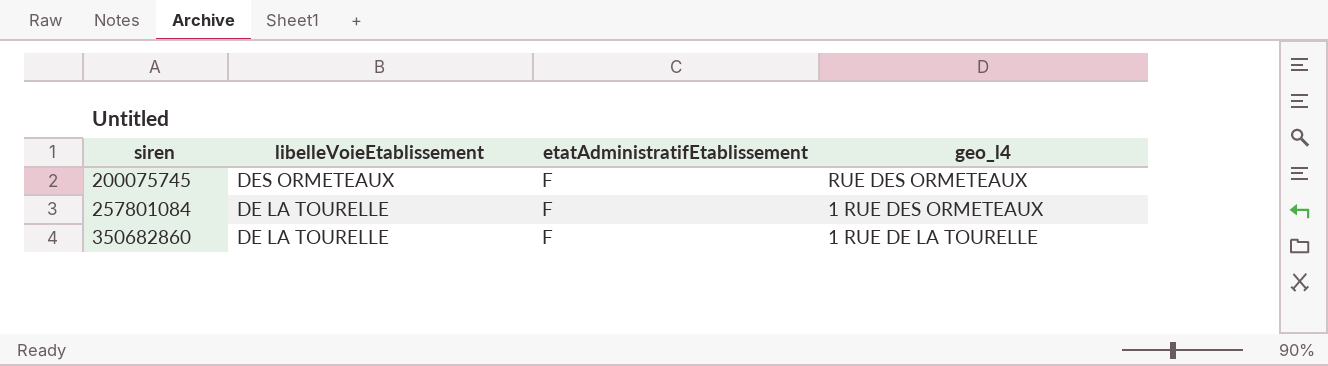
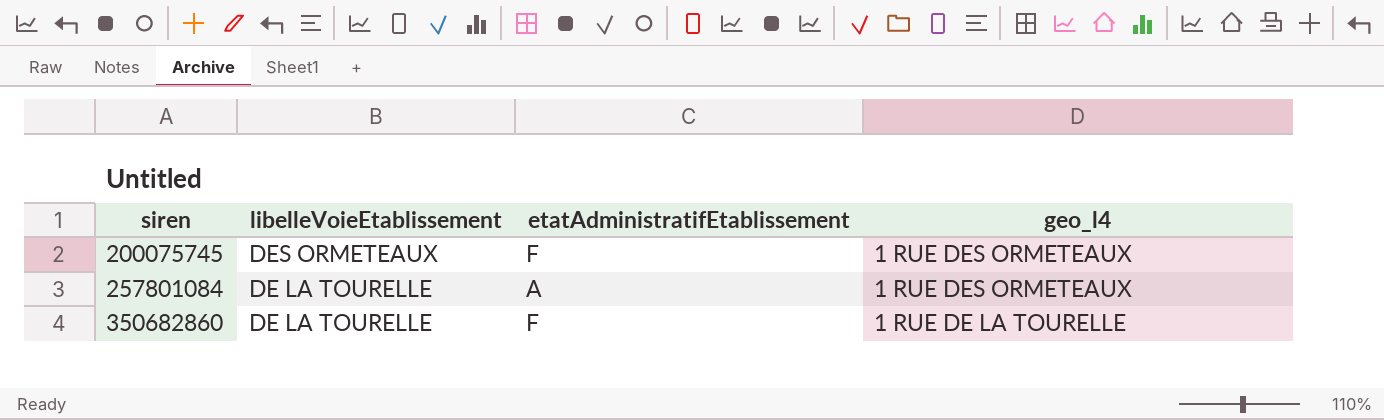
200075745 | geo_l4: RUE DES ORMETEAUX -> 1 RUE DES ORMETEAUX
257801084 | etatAdministratifEtablissement: F -> A

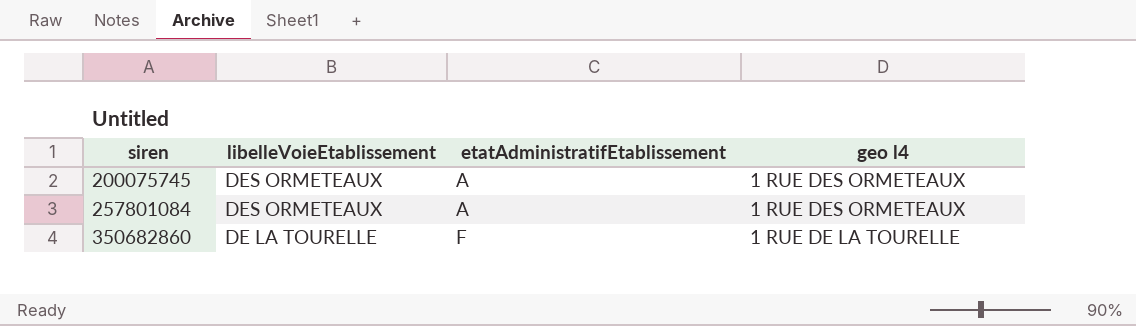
column name: geo_l4 -> geo l4
200075745 | etatAdministratifEtablissement: F -> A
257801084 | libelleVoieEtablissement: DE LA TOURELLE -> DES ORMETEAUX

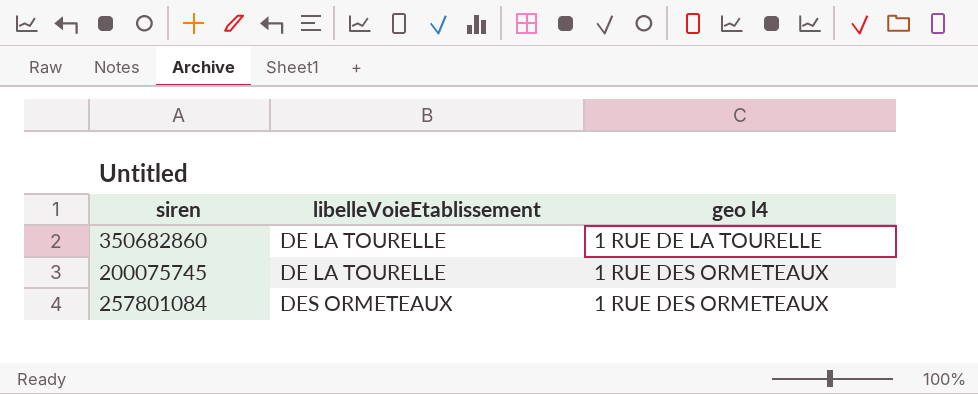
row order: siren ascending -> libelleVoieEtablissement ascending
column etatAdministratifEtablissement | position: 3 -> none
200075745 | libelleVoieEtablissement: DES ORMETEAUX -> DE LA TOURELLE

